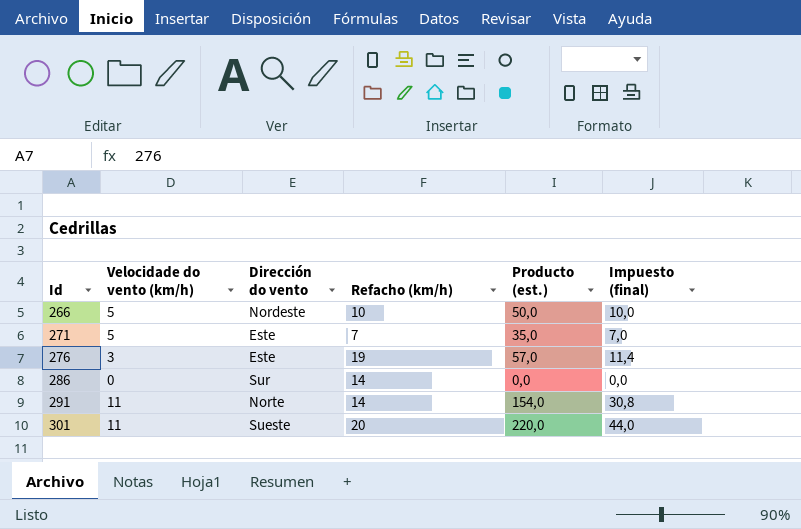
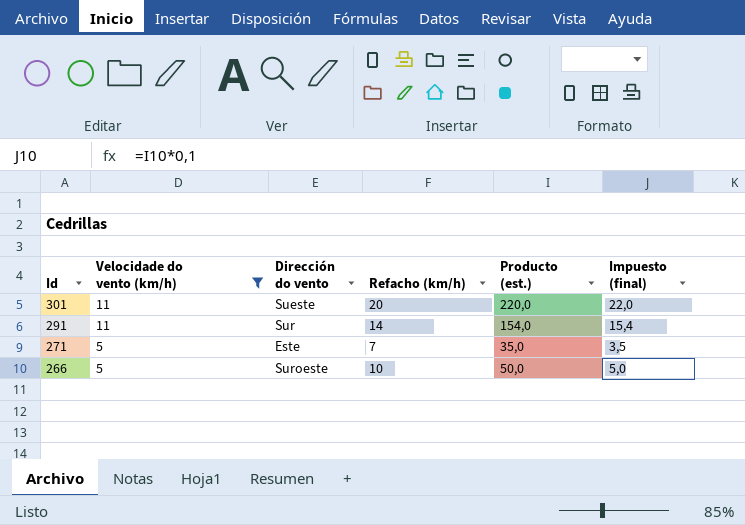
filter: none -> Velocidade do vento (km/h) >= 5
row order: Id ascending -> Id descending
column Impuesto (final) | formula: [Producto (est.)] * 0,2 -> [Producto (est.)] * 0,1
291 | Dirección do vento: Norte -> Sur
266 | Dirección do vento: Nordeste -> Suroeste

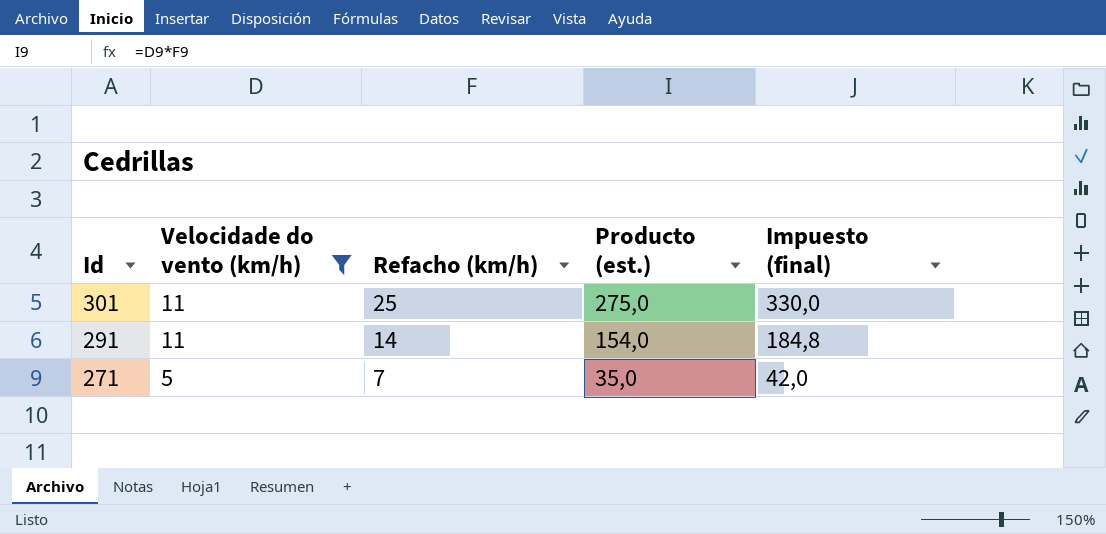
column Dirección do vento | position: 3 -> none
column Impuesto (final) | formula: [Producto (est.)] * 0,1 -> [Producto (est.)] * 1,2
row 266: 5 | Suroeste | 10 | 50,0 | 5,0 -> none
301 | Refacho (km/h): 20 -> 25
301 | Producto (est.): 220,0 -> 275,0

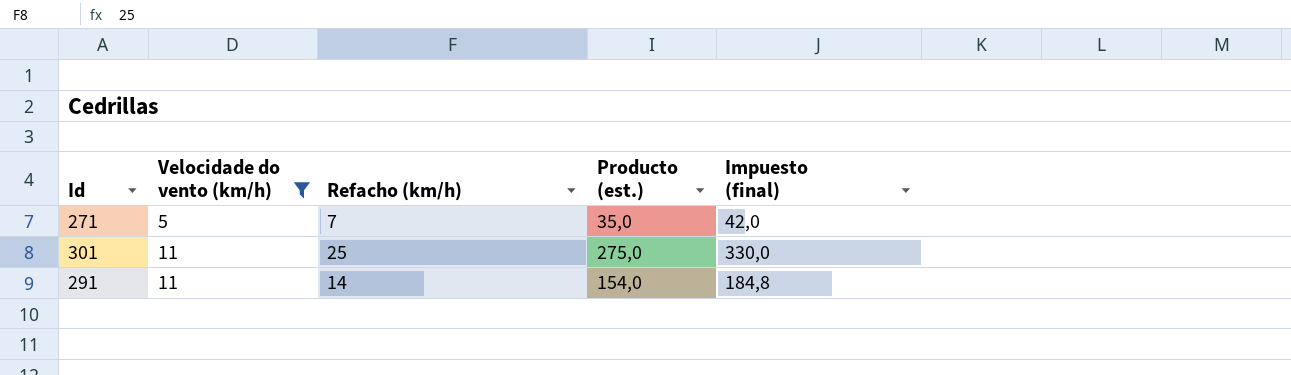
row order: Id descending -> Velocidade do vento (km/h) ascending

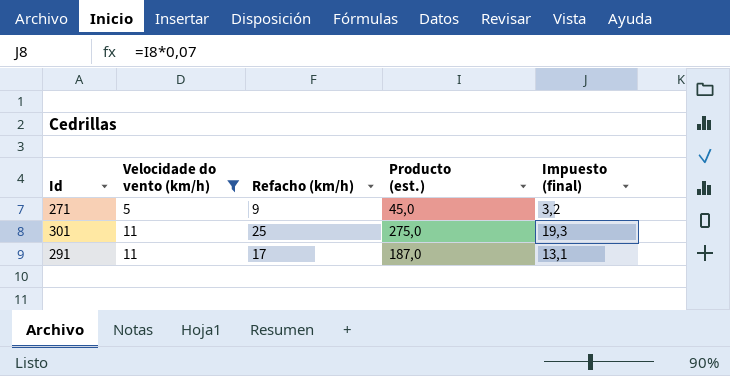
column Impuesto (final) | formula: [Producto (est.)] * 1,2 -> [Producto (est.)] * 0,07
271 | Refacho (km/h): 7 -> 9
271 | Producto (est.): 35,0 -> 45,0
291 | Refacho (km/h): 14 -> 17
291 | Producto (est.): 154,0 -> 187,0

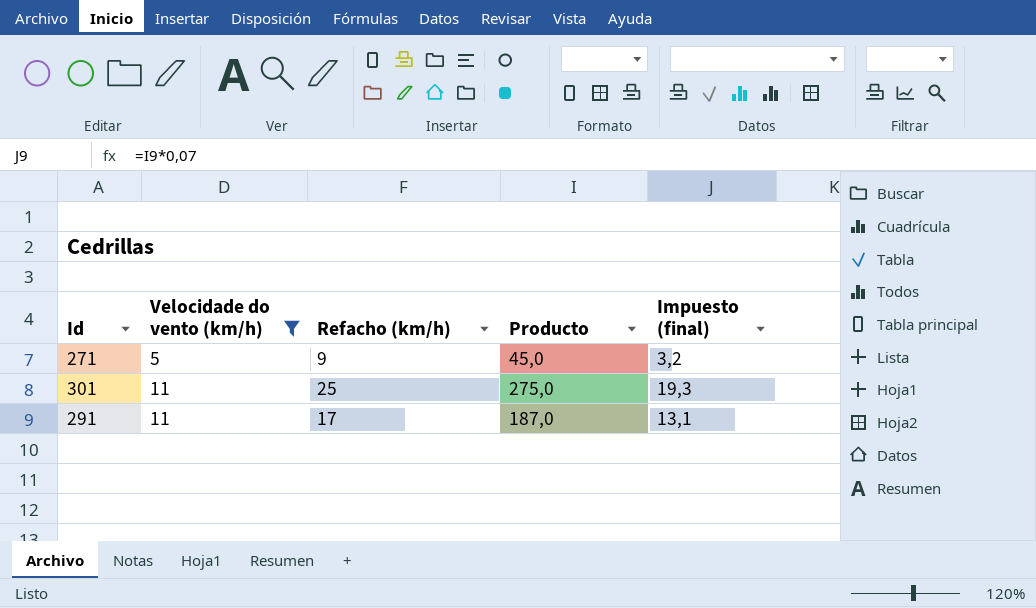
column name: Producto (est.) -> Producto

